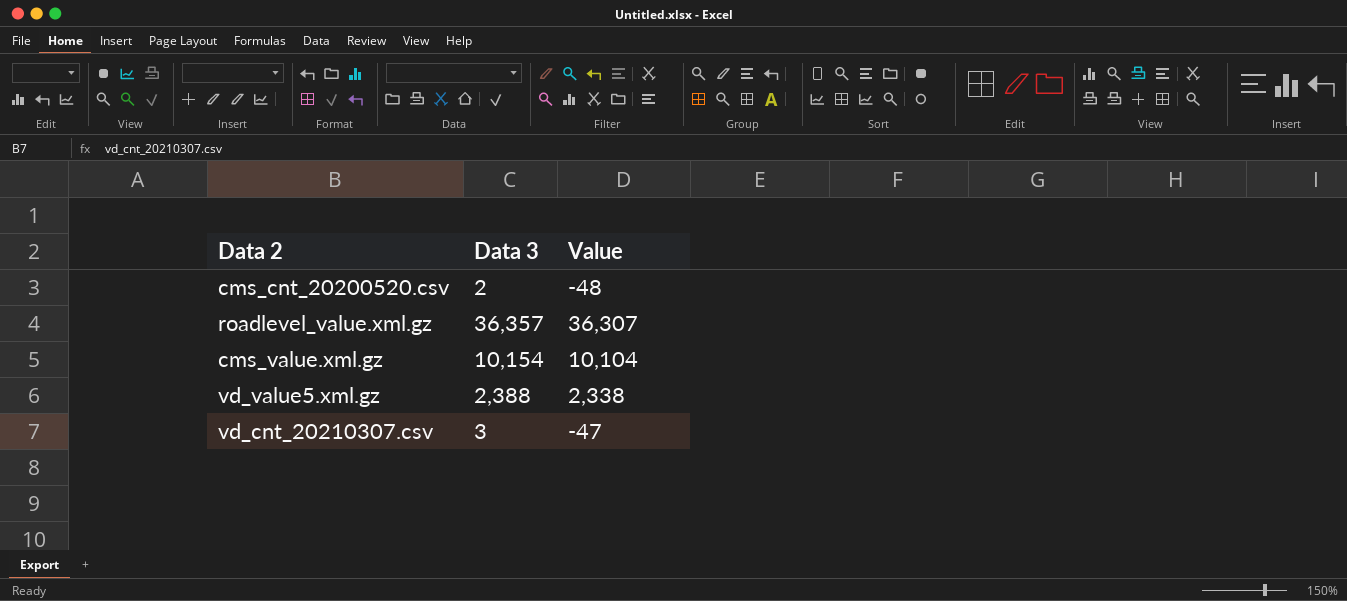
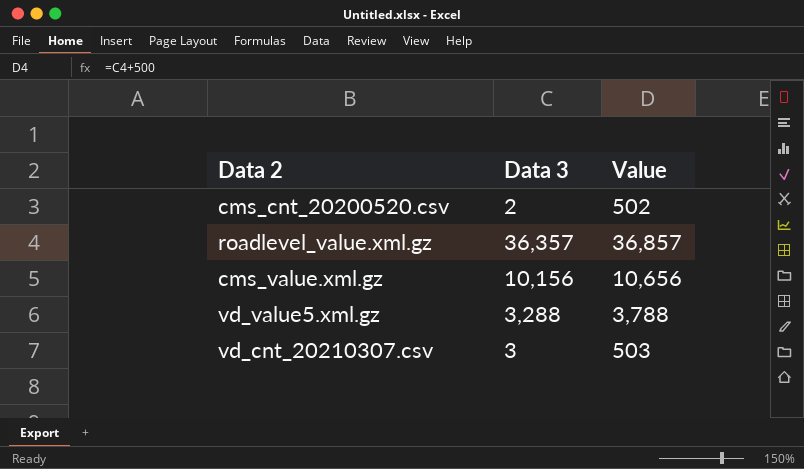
column Value | formula: [Data 3] - 50 -> [Data 3] + 500
cms_value.xml.gz | Data 3: 10,154 -> 10,156
vd_value5.xml.gz | Data 3: 2,388 -> 3,288

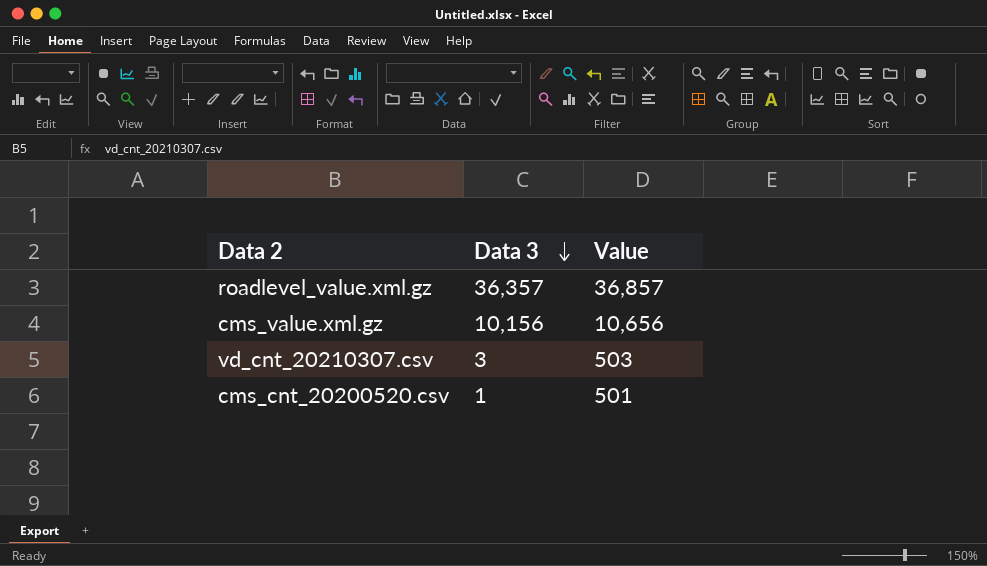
row order: none -> Data 3 descending
row vd_value5.xml.gz: 3,288 | 3,788 -> none
cms_cnt_20200520.csv | Data 3: 2 -> 1
cms_cnt_20200520.csv | Value: 502 -> 501

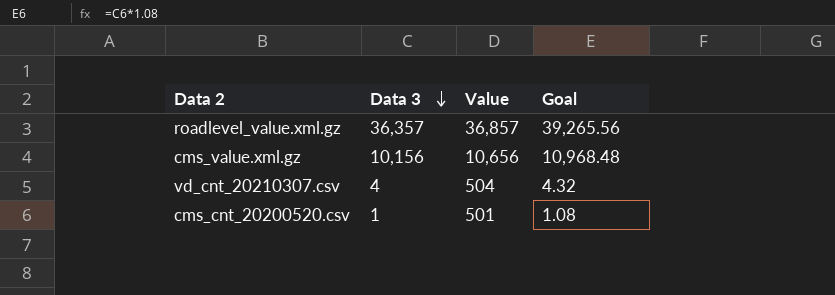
column Goal | formula: none -> [Data 3] * 1.08
vd_cnt_20210307.csv | Data 3: 3 -> 4
vd_cnt_20210307.csv | Value: 503 -> 504

